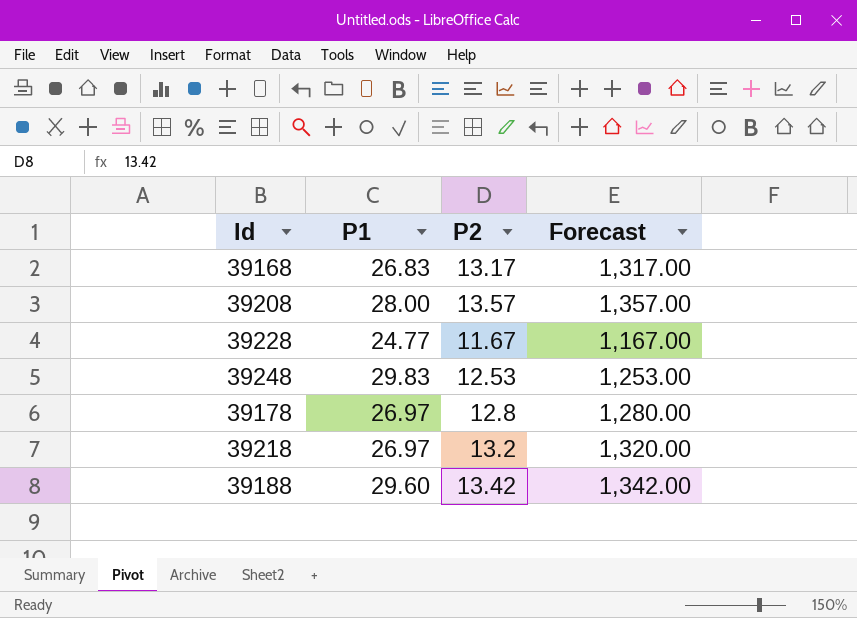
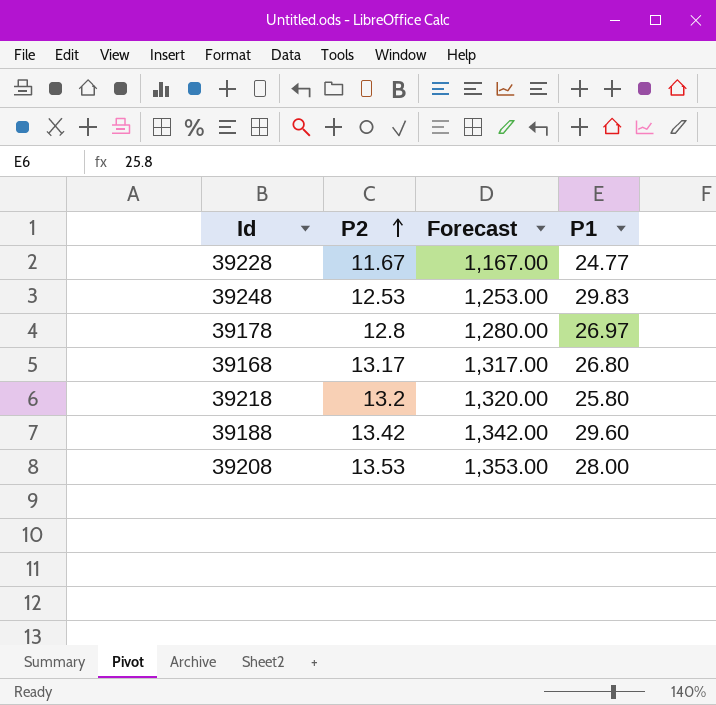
row order: none -> P2 ascending
column P1 | position: 2 -> 4
39168 | P1: 26.83 -> 26.80
39218 | P1: 26.97 -> 25.80
39208 | P2: 13.57 -> 13.53
39208 | Forecast: 1,357.00 -> 1,353.00

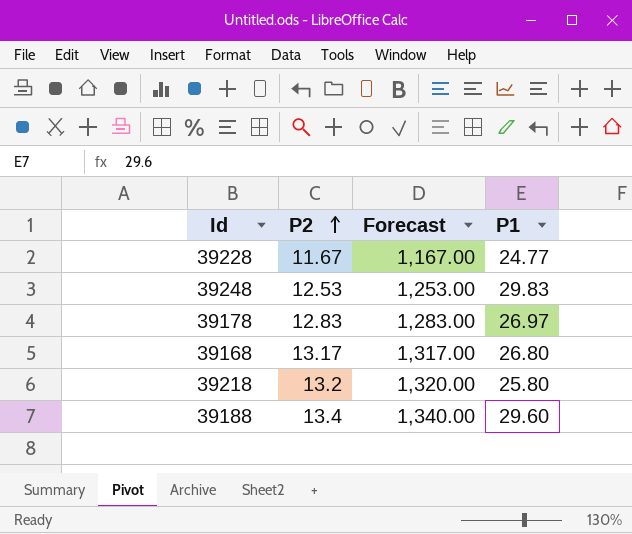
row 39208: 13.53 | 1,353.00 | 28.00 -> none
39178 | P2: 12.8 -> 12.83
39178 | Forecast: 1,280.00 -> 1,283.00
39188 | P2: 13.42 -> 13.4
39188 | Forecast: 1,342.00 -> 1,340.00

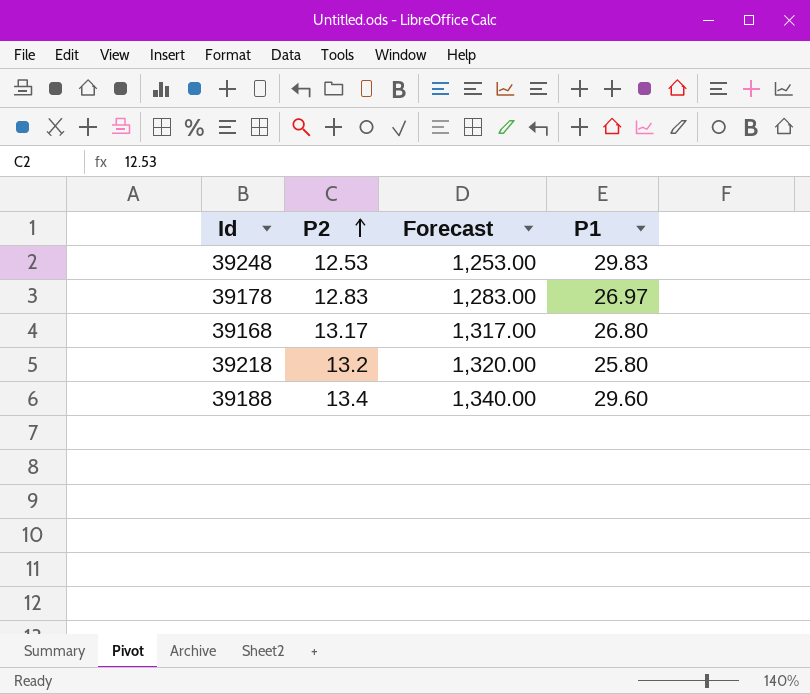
row 39228: 11.67 | 1,167.00 | 24.77 -> none

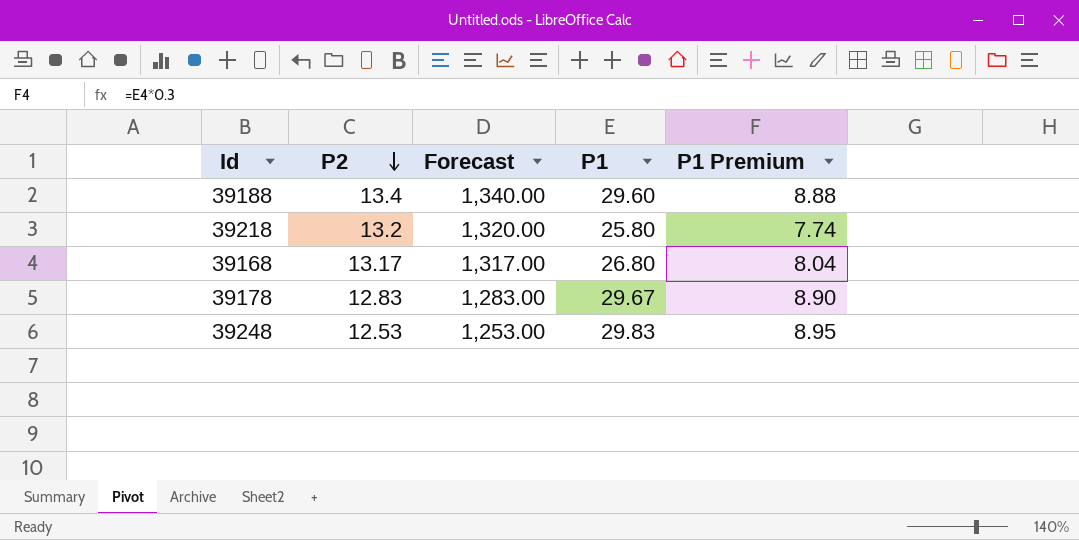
row order: P2 ascending -> P2 descending
column P1 Premium | formula: none -> [P1] * 0.3
39178 | P1: 26.97 -> 29.67

